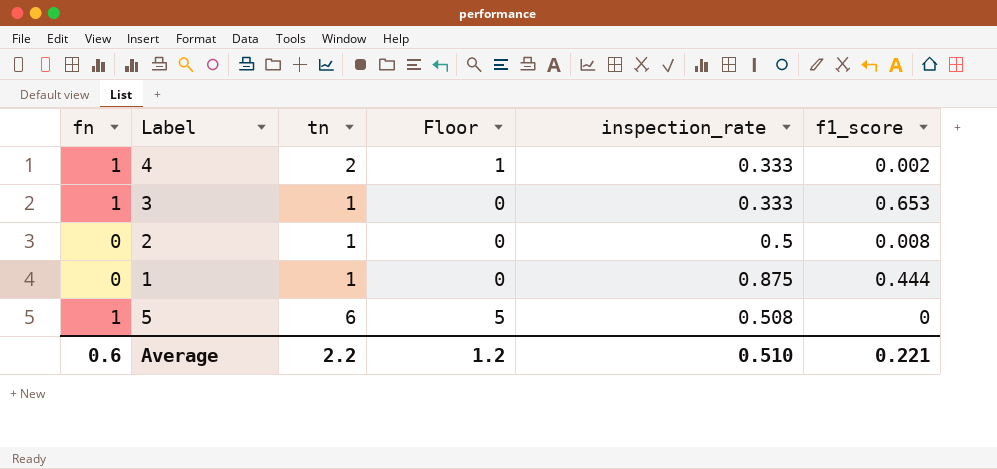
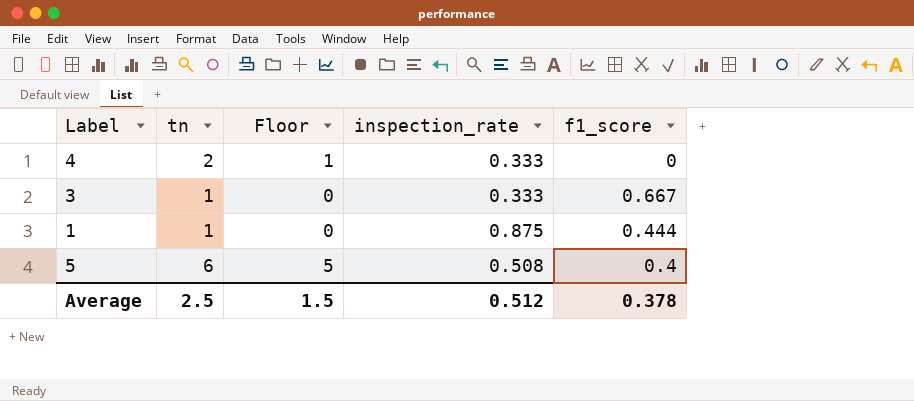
column fn | position: 1 -> none
row 2: 0 | 1 | 0 | 0.5 | 0.008 -> none
4 | f1_score: 0.002 -> 0
3 | f1_score: 0.653 -> 0.667
5 | f1_score: 0 -> 0.4
Average | tn: 2.2 -> 2.5
Average | Floor: 1.2 -> 1.5
Average | inspection_rate: 0.510 -> 0.512
Average | f1_score: 0.221 -> 0.378

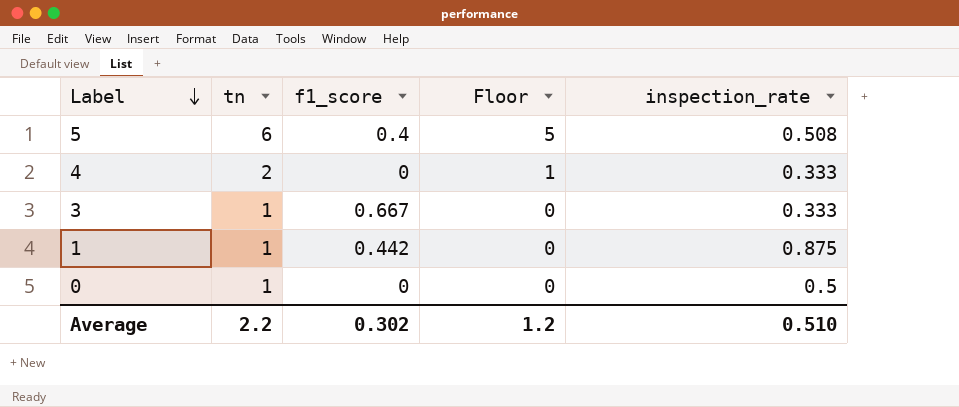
row order: none -> Label descending
column f1_score | position: 5 -> 3
1 | f1_score: 0.444 -> 0.442
row 0: none -> 1 | 0 | 0 | 0.5
Average | tn: 2.5 -> 2.2
Average | f1_score: 0.378 -> 0.302
Average | Floor: 1.5 -> 1.2
Average | inspection_rate: 0.512 -> 0.510

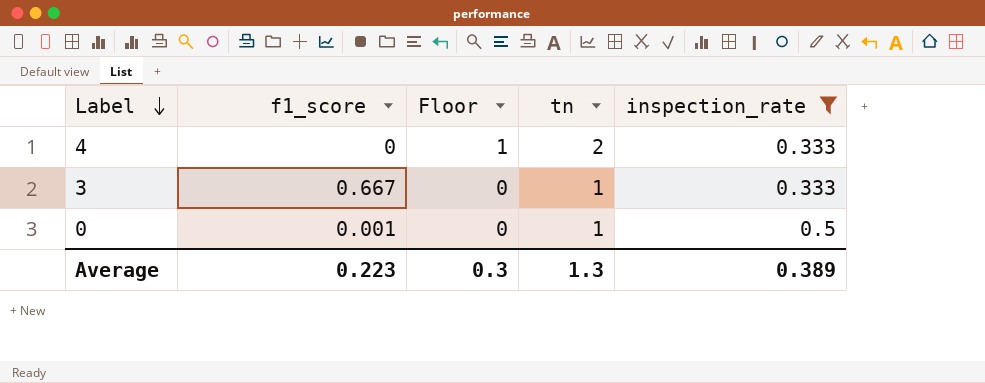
filter: none -> inspection_rate <= 0.5
column tn | position: 2 -> 4
0 | f1_score: 0 -> 0.001
Average | f1_score: 0.302 -> 0.223
Average | Floor: 1.2 -> 0.3
Average | tn: 2.2 -> 1.3
Average | inspection_rate: 0.510 -> 0.389

